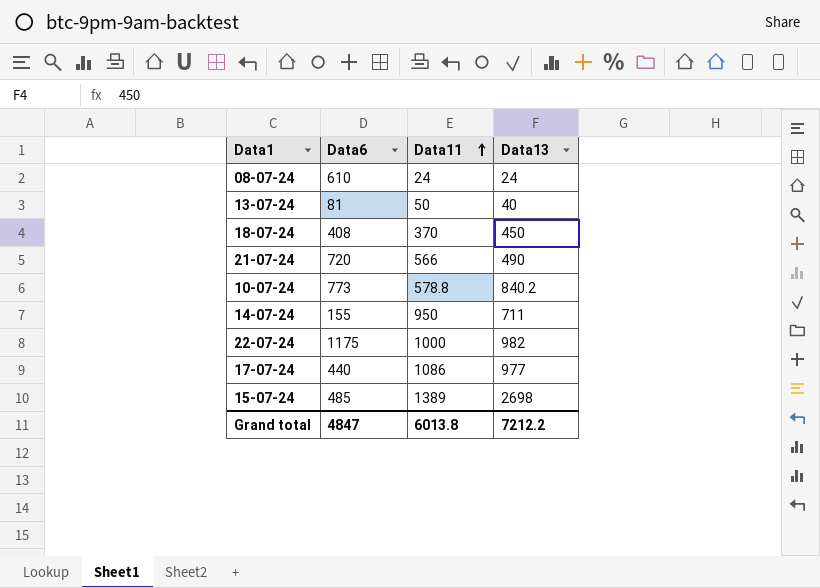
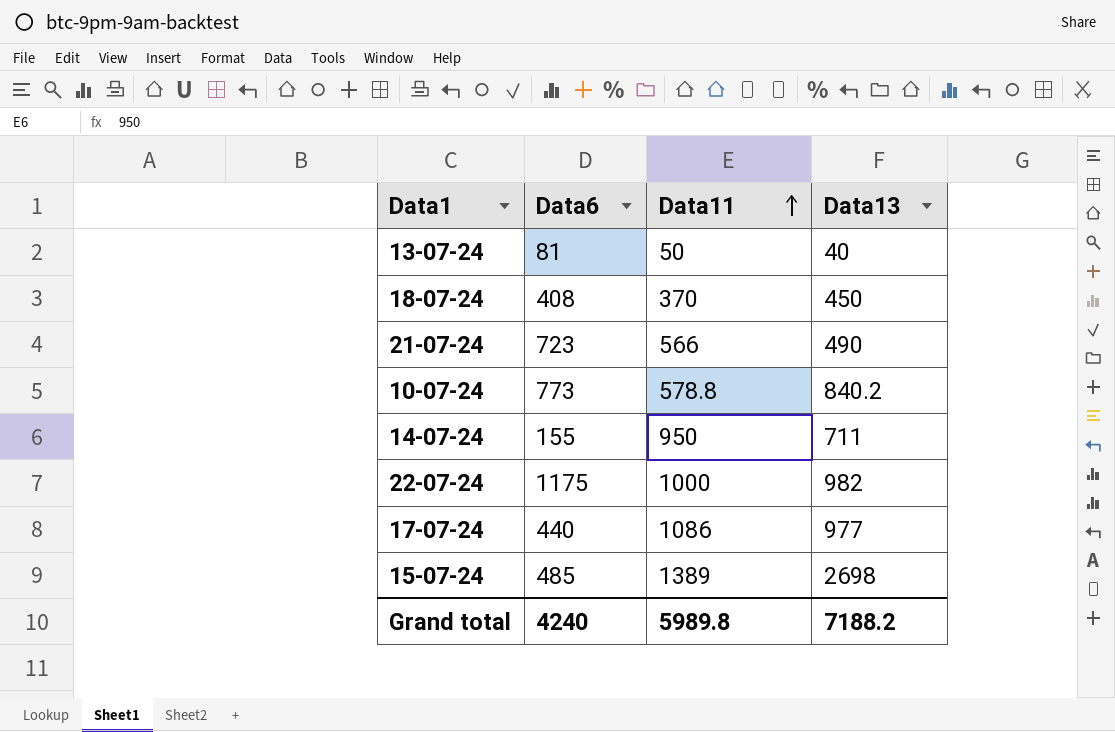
row 08-07-24: 610 | 24 | 24 -> none
21-07-24 | Data6: 720 -> 723
Grand total | Data6: 4847 -> 4240
Grand total | Data11: 6013.8 -> 5989.8
Grand total | Data13: 7212.2 -> 7188.2

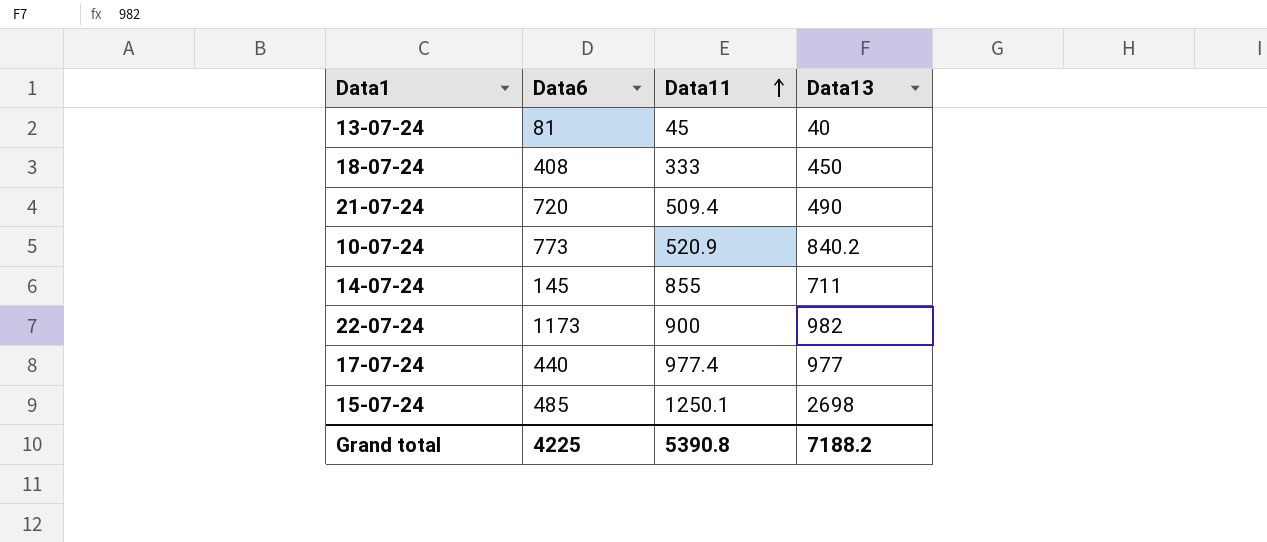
13-07-24 | Data11: 50 -> 45
18-07-24 | Data11: 370 -> 333
21-07-24 | Data6: 723 -> 720
21-07-24 | Data11: 566 -> 509.4
10-07-24 | Data11: 578.8 -> 520.9
14-07-24 | Data6: 155 -> 145
14-07-24 | Data11: 950 -> 855
22-07-24 | Data6: 1175 -> 1173
22-07-24 | Data11: 1000 -> 900
17-07-24 | Data11: 1086 -> 977.4
15-07-24 | Data11: 1389 -> 1250.1
Grand total | Data6: 4240 -> 4225
Grand total | Data11: 5989.8 -> 5390.8

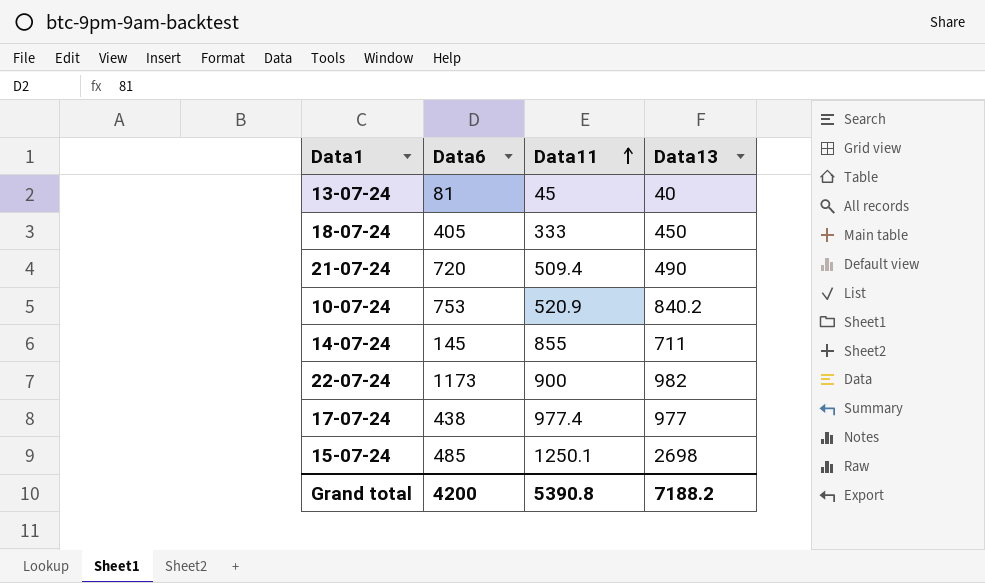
18-07-24 | Data6: 408 -> 405
10-07-24 | Data6: 773 -> 753
17-07-24 | Data6: 440 -> 438
Grand total | Data6: 4225 -> 4200

